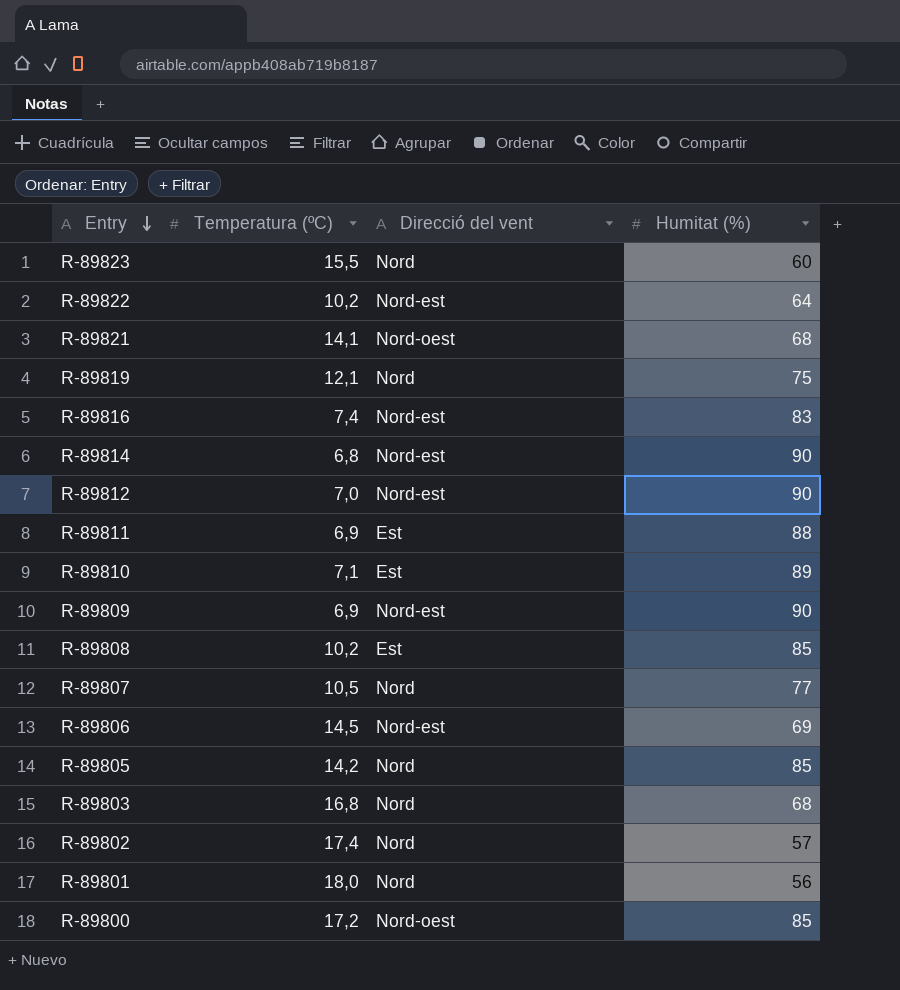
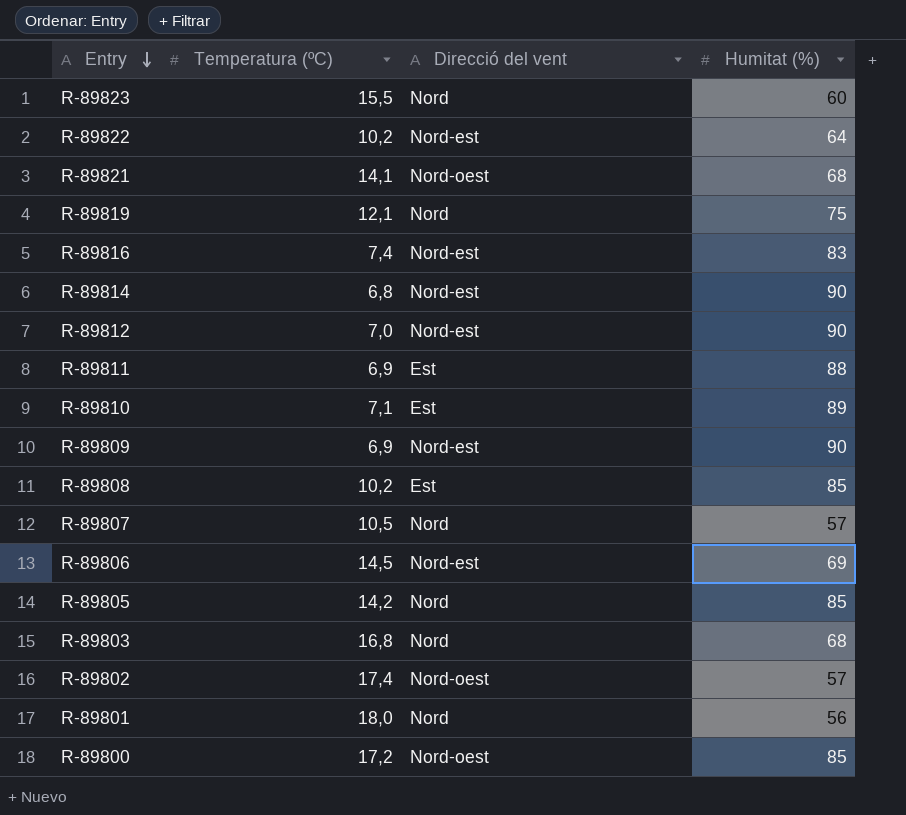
R-89807 | Humitat (%): 77 -> 57
R-89802 | Direcció del vent: Nord -> Nord-oest

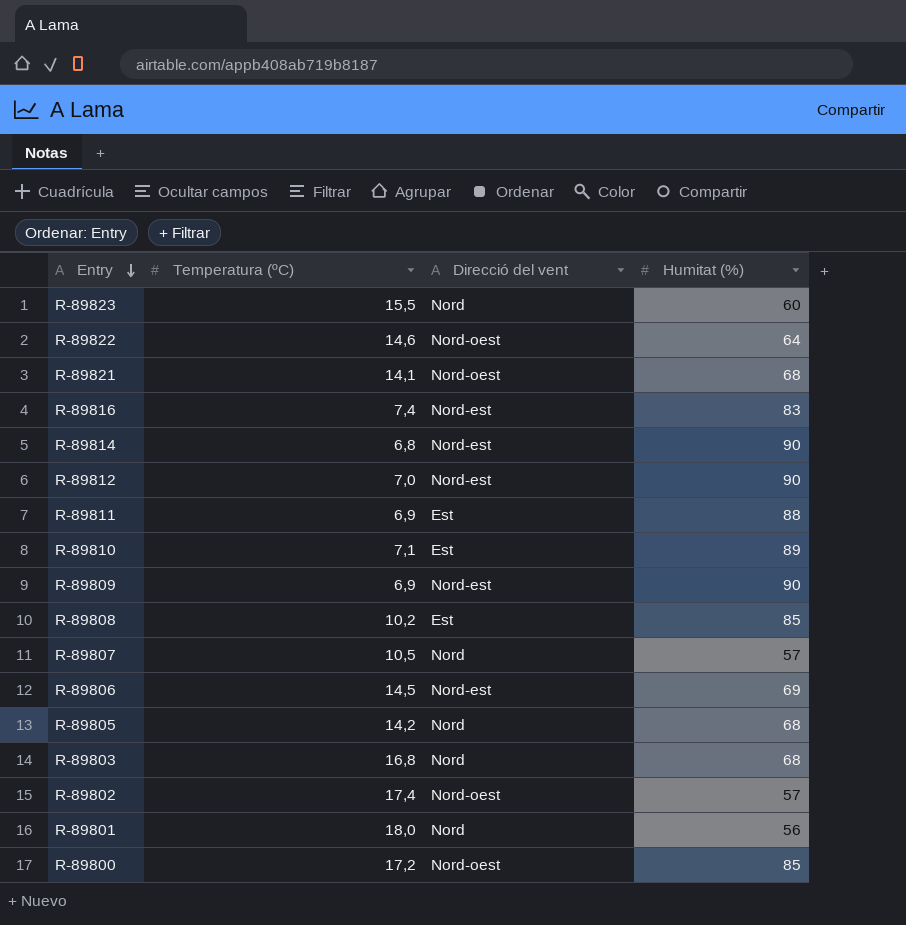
row R-89819: 12,1 | Nord | 75 -> none
R-89822 | Temperatura (ºC): 10,2 -> 14,6
R-89822 | Direcció del vent: Nord-est -> Nord-oest
R-89805 | Humitat (%): 85 -> 68

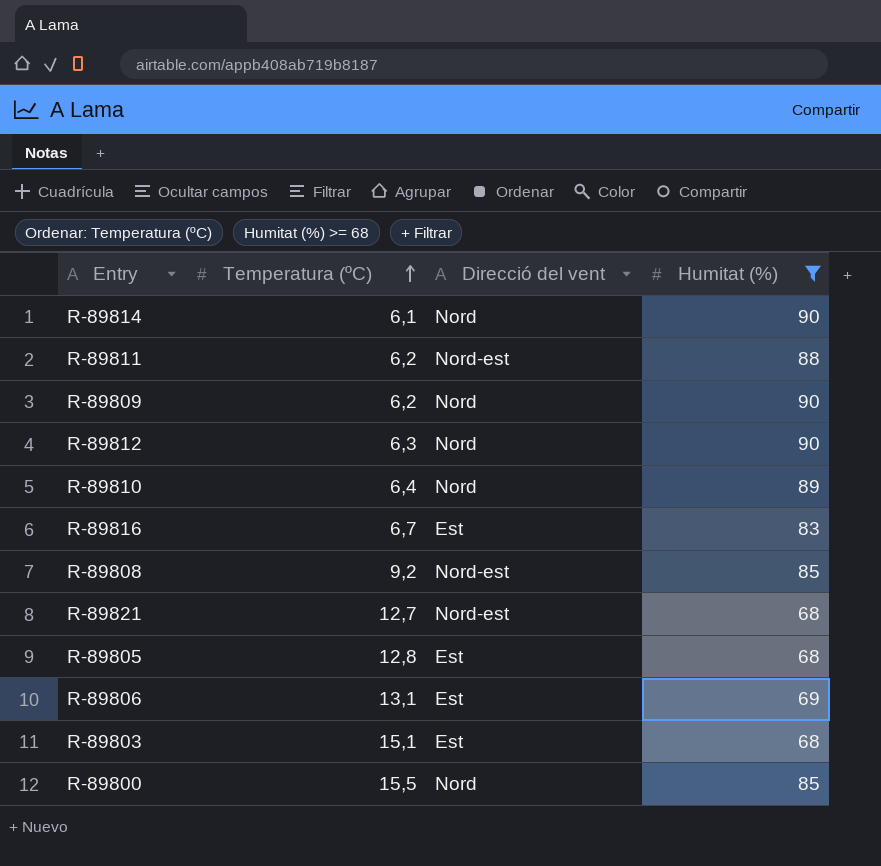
filter: none -> Humitat (%) >= 68
row order: Entry descending -> Temperatura (ºC) ascending
R-89814 | Temperatura (ºC): 6,8 -> 6,1
R-89814 | Direcció del vent: Nord-est -> Nord
R-89811 | Temperatura (ºC): 6,9 -> 6,2
R-89811 | Direcció del vent: Est -> Nord-est
R-89809 | Temperatura (ºC): 6,9 -> 6,2
R-89809 | Direcció del vent: Nord-est -> Nord
R-89812 | Temperatura (ºC): 7,0 -> 6,3
R-89812 | Direcció del vent: Nord-est -> Nord
R-89810 | Temperatura (ºC): 7,1 -> 6,4
R-89810 | Direcció del vent: Est -> Nord
R-89816 | Temperatura (ºC): 7,4 -> 6,7
R-89816 | Direcció del vent: Nord-est -> Est
R-89808 | Temperatura (ºC): 10,2 -> 9,2
R-89808 | Direcció del vent: Est -> Nord-est
R-89821 | Temperatura (ºC): 14,1 -> 12,7
R-89821 | Direcció del vent: Nord-oest -> Nord-est
R-89805 | Temperatura (ºC): 14,2 -> 12,8
R-89805 | Direcció del vent: Nord -> Est
R-89806 | Temperatura (ºC): 14,5 -> 13,1
R-89806 | Direcció del vent: Nord-est -> Est
R-89803 | Temperatura (ºC): 16,8 -> 15,1
R-89803 | Direcció del vent: Nord -> Est
R-89800 | Temperatura (ºC): 17,2 -> 15,5
R-89800 | Direcció del vent: Nord-oest -> Nord

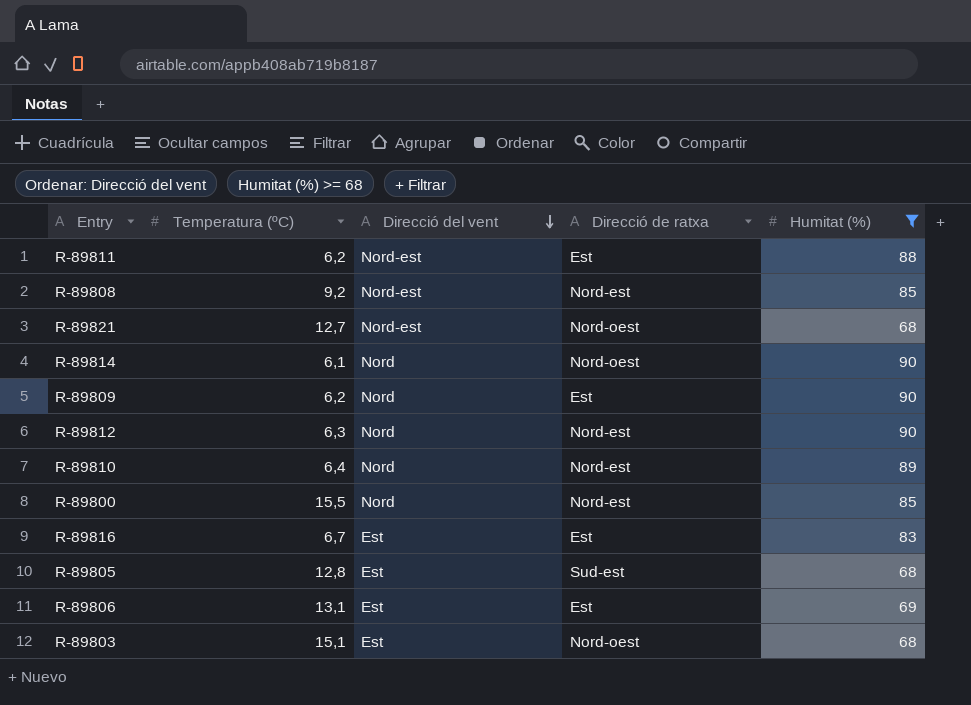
row order: Temperatura (ºC) ascending -> Direcció del vent descending
column Direcció de ratxa | position: none -> 4

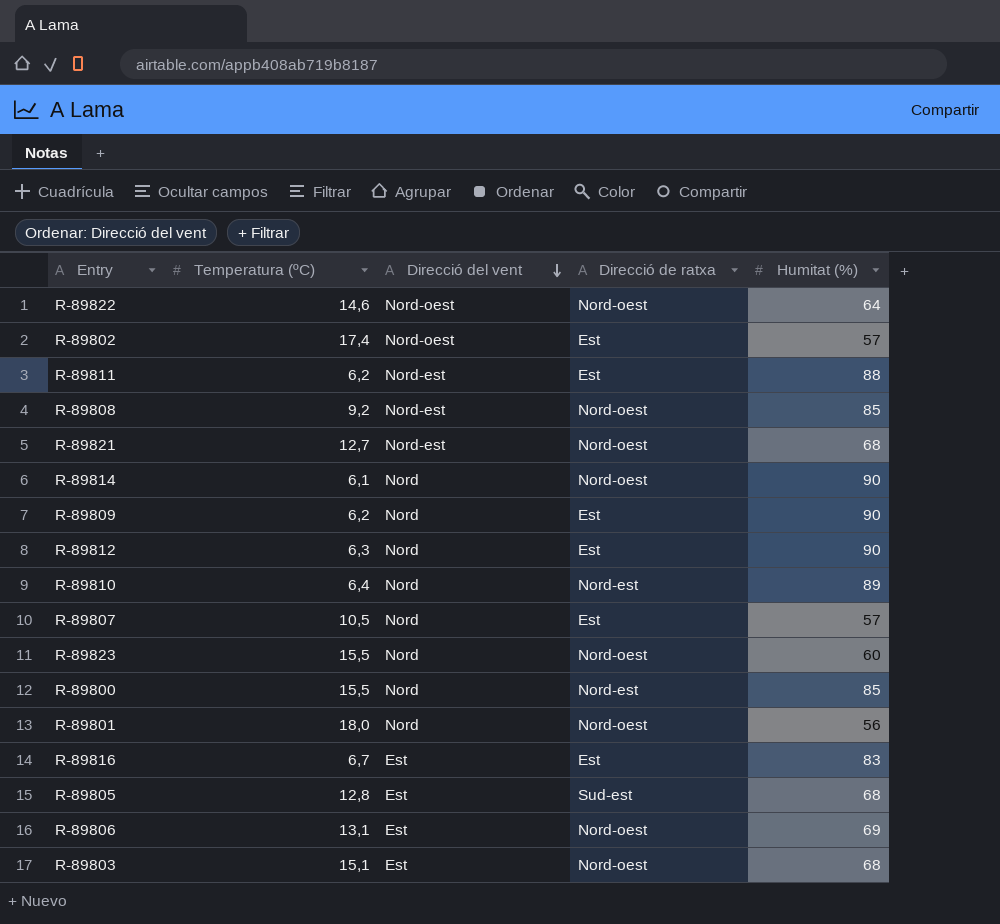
filter: Humitat (%) >= 68 -> none
R-89808 | Direcció de ratxa: Nord-est -> Nord-oest
R-89812 | Direcció de ratxa: Nord-est -> Est
R-89806 | Direcció de ratxa: Est -> Nord-oest

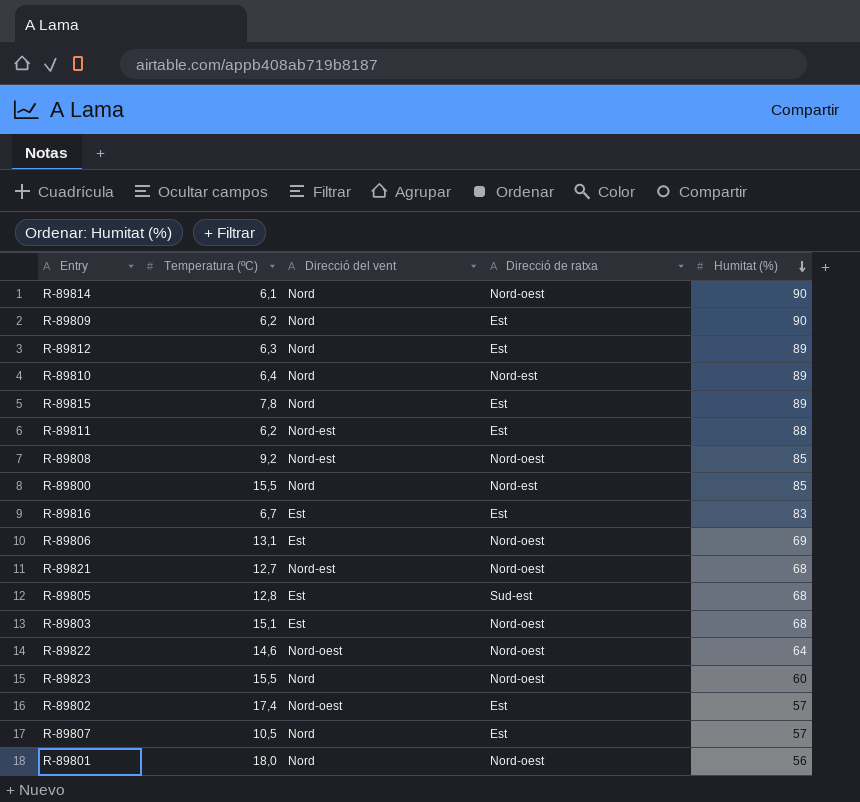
row order: Direcció del vent descending -> Humitat (%) descending
R-89812 | Humitat (%): 90 -> 89
row R-89815: none -> 7,8 | Nord | Est | 89

